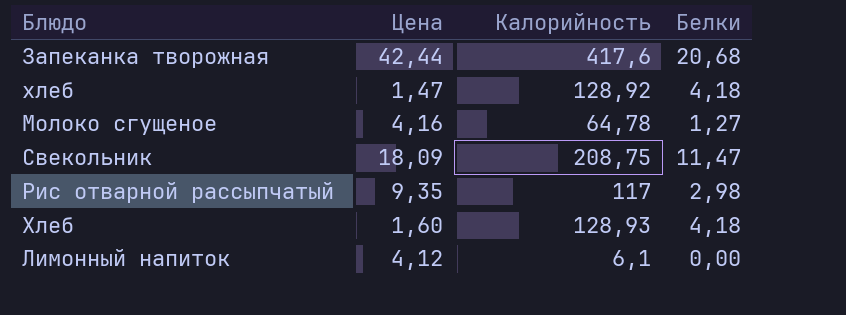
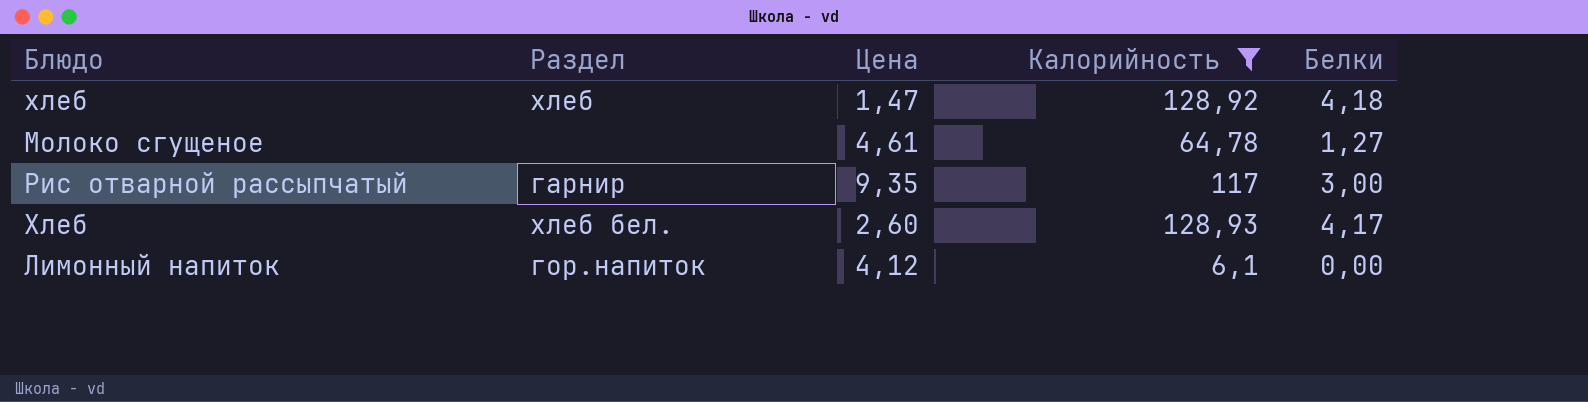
filter: none -> Калорийность <= 128,93
column Раздел | position: none -> 2
Молоко сгущеное | Цена: 4,16 -> 4,61
Рис отварной рассыпчатый | Белки: 2,98 -> 3,00
Хлеб | Цена: 1,60 -> 2,60
Хлеб | Белки: 4,18 -> 4,17

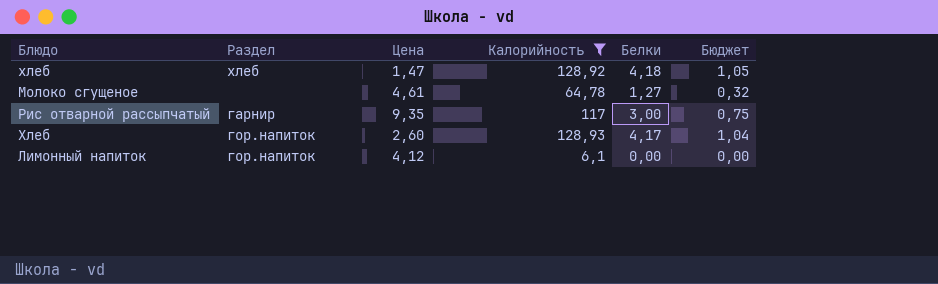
column Бюджет | formula: none -> [Белки] * 0,25
Хлеб | Раздел: хлеб бел. -> гор.напиток

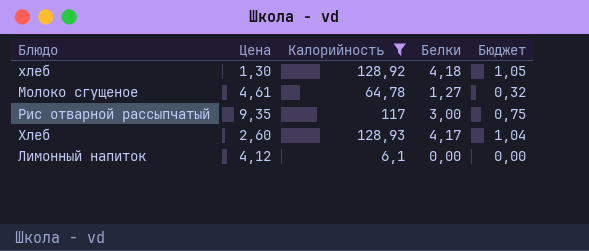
column Раздел | position: 2 -> none
хлеб | Цена: 1,47 -> 1,30

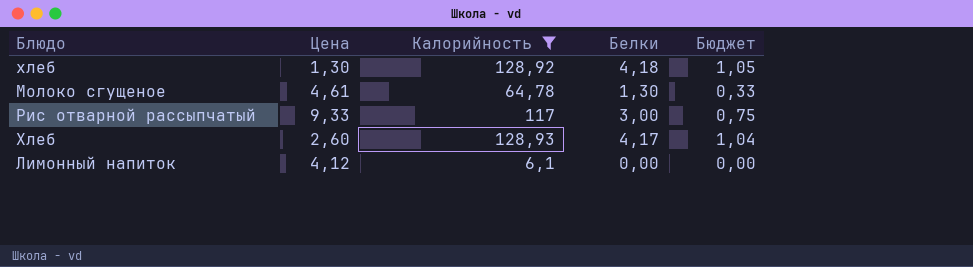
Молоко сгущеное | Белки: 1,27 -> 1,30
Молоко сгущеное | Бюджет: 0,32 -> 0,33
Рис отварной рассыпчатый | Цена: 9,35 -> 9,33

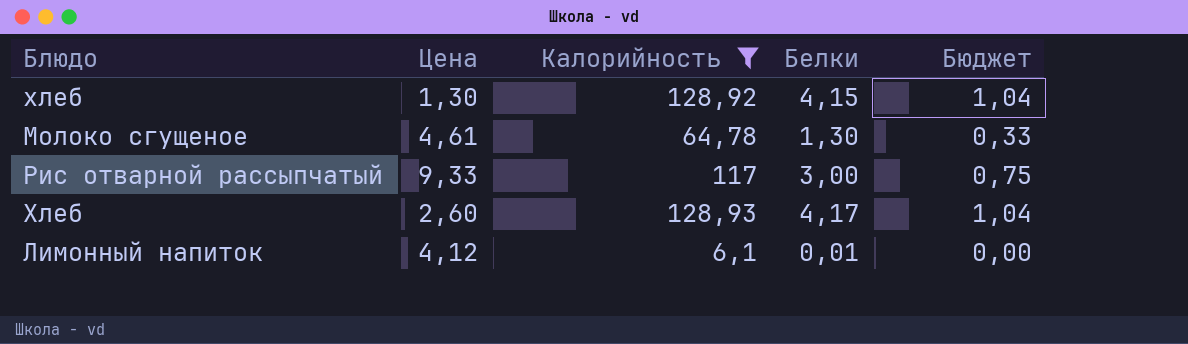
хлеб | Белки: 4,18 -> 4,15
хлеб | Бюджет: 1,05 -> 1,04
Лимонный напиток | Белки: 0,00 -> 0,01

